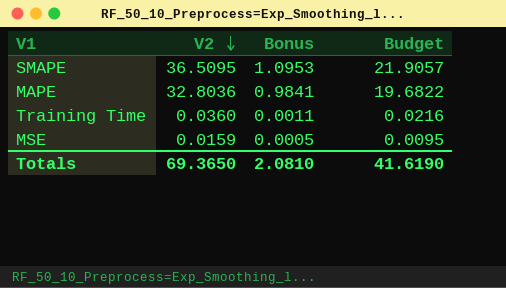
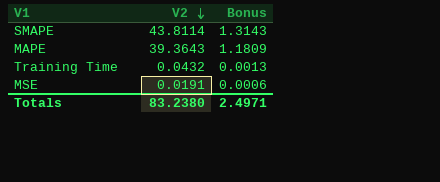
column Budget | formula: [V2] * 0.6 -> none
SMAPE | V2: 36.5095 -> 43.8114
SMAPE | Bonus: 1.0953 -> 1.3143
MAPE | V2: 32.8036 -> 39.3643
MAPE | Bonus: 0.9841 -> 1.1809
Training Time | V2: 0.0360 -> 0.0432
Training Time | Bonus: 0.0011 -> 0.0013
MSE | V2: 0.0159 -> 0.0191
MSE | Bonus: 0.0005 -> 0.0006
Totals | V2: 69.3650 -> 83.2380
Totals | Bonus: 2.0810 -> 2.4971

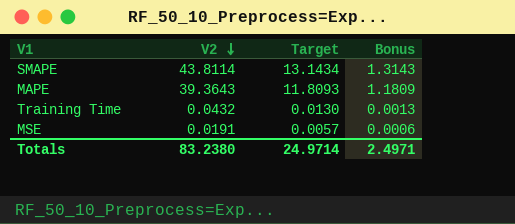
column Target | formula: none -> [V2] * 0.3

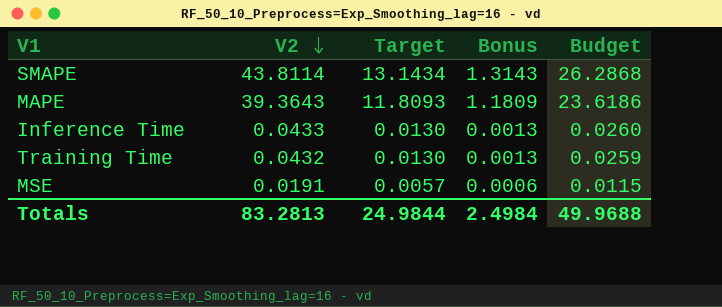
column Budget | formula: none -> [V2] * 0.6
row Inference Time: none -> 0.0433 | 0.0130 | 0.0013 | 0.0260
Totals | V2: 83.2380 -> 83.2813
Totals | Target: 24.9714 -> 24.9844
Totals | Bonus: 2.4971 -> 2.4984

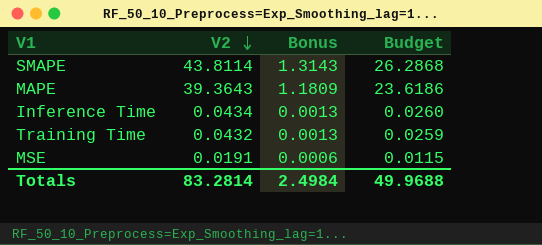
column Target | formula: [V2] * 0.3 -> none
Inference Time | V2: 0.0433 -> 0.0434
Totals | V2: 83.2813 -> 83.2814

